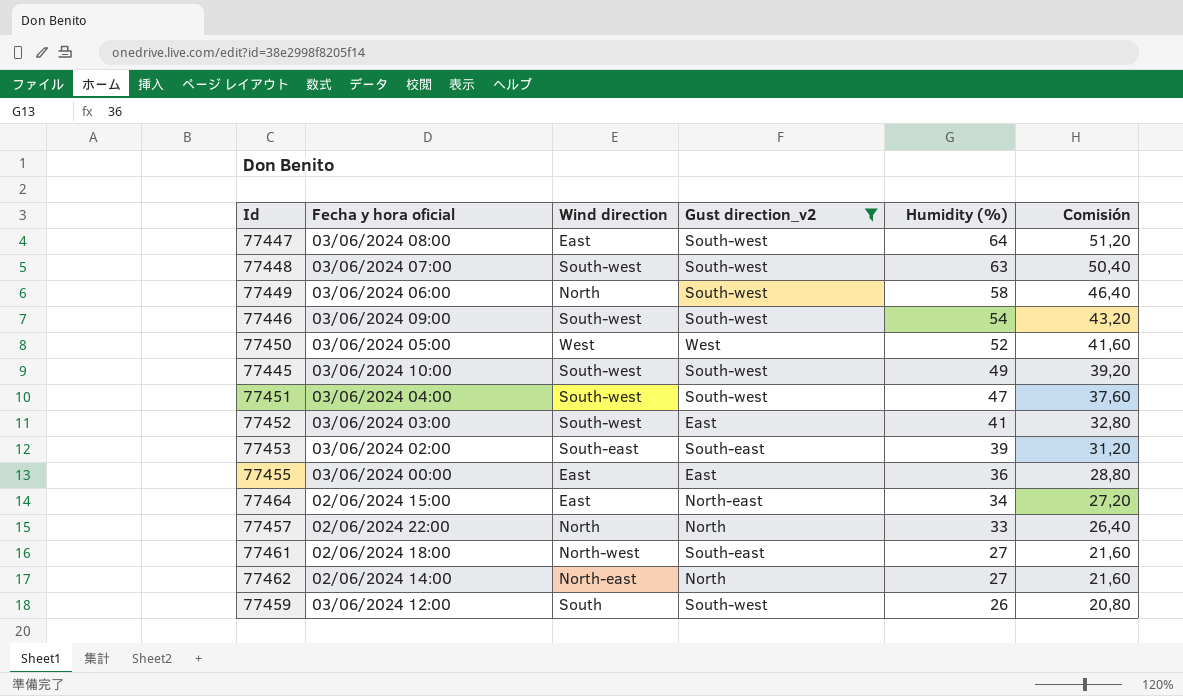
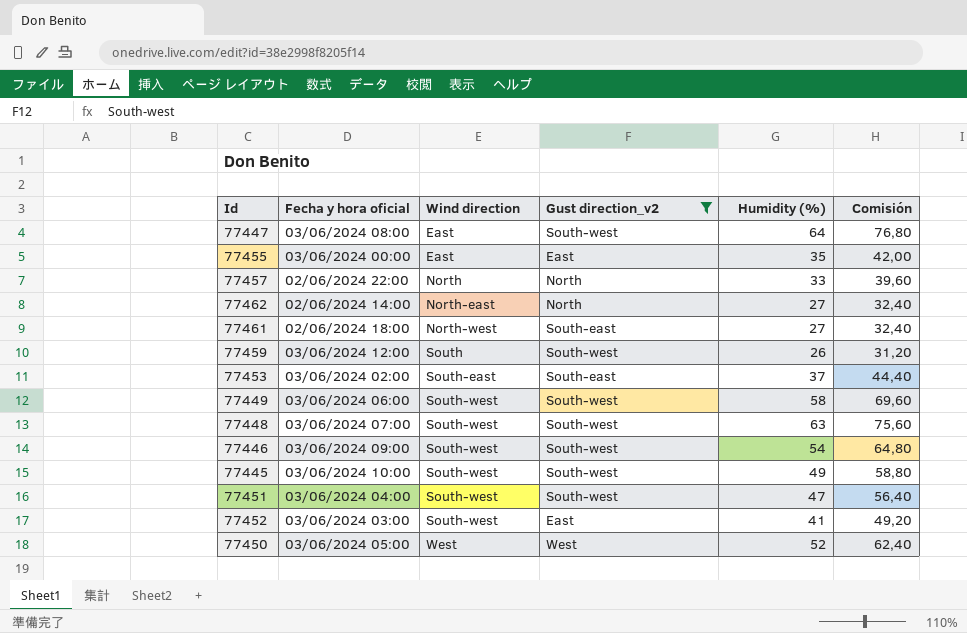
row order: Humidity (%) descending -> Wind direction ascending
column Comisión | formula: [Humidity (%)] * 0,8 -> [Humidity (%)] * 1,2
row 77464: 02/06/2024 15:00 | East | North-east | 34 | 27,20 -> none
77455 | Humidity (%): 36 -> 35
77453 | Humidity (%): 39 -> 37
77449 | Wind direction: North -> South-west

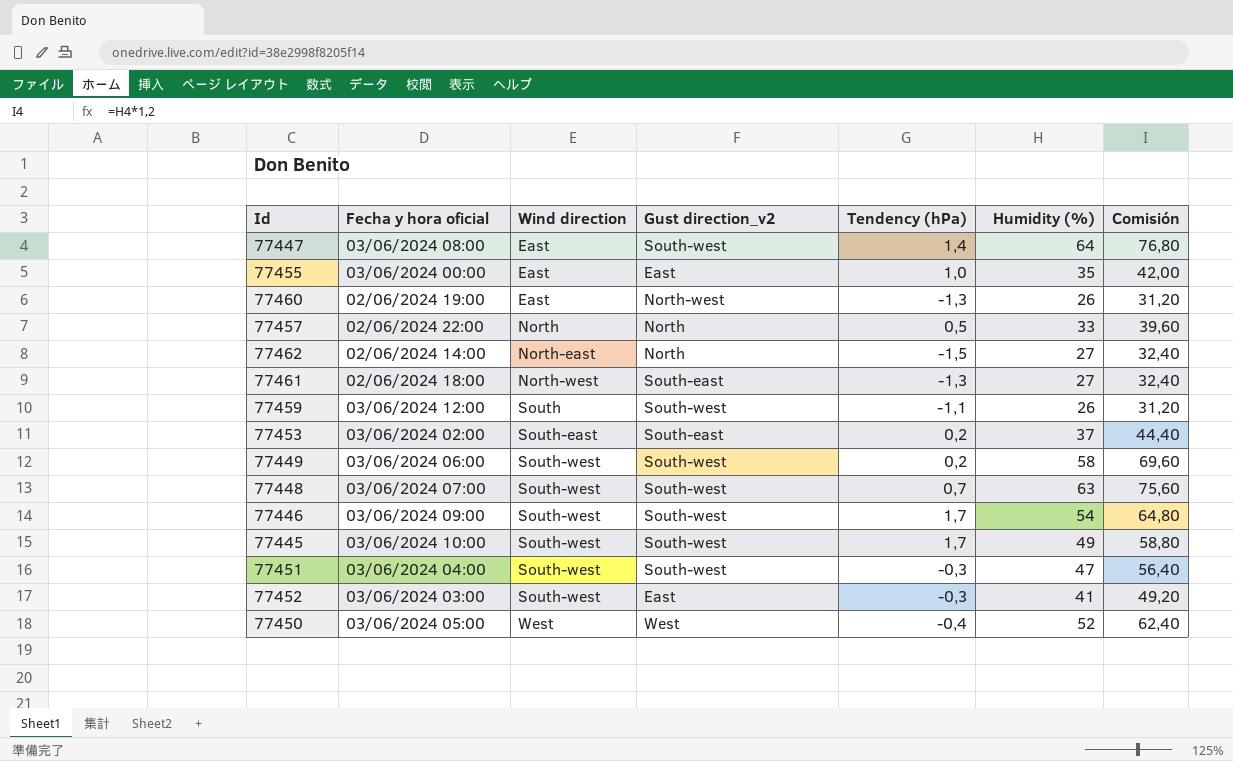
filter: Gust direction_v2 != North-west -> none
column Tendency (hPa) | position: none -> 5

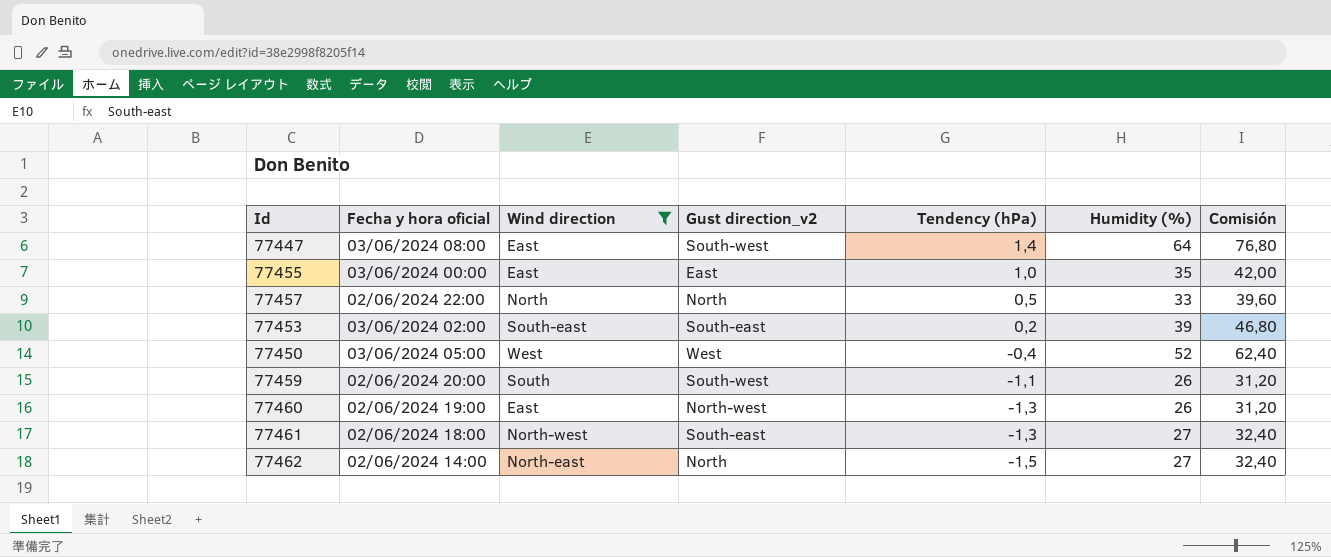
filter: none -> Wind direction != South-west
row order: Wind direction ascending -> Tendency (hPa) descending
77453 | Humidity (%): 37 -> 39
77453 | Comisión: 44,40 -> 46,80
77459 | Fecha y hora oficial: 03/06/2024 12:00 -> 02/06/2024 20:00

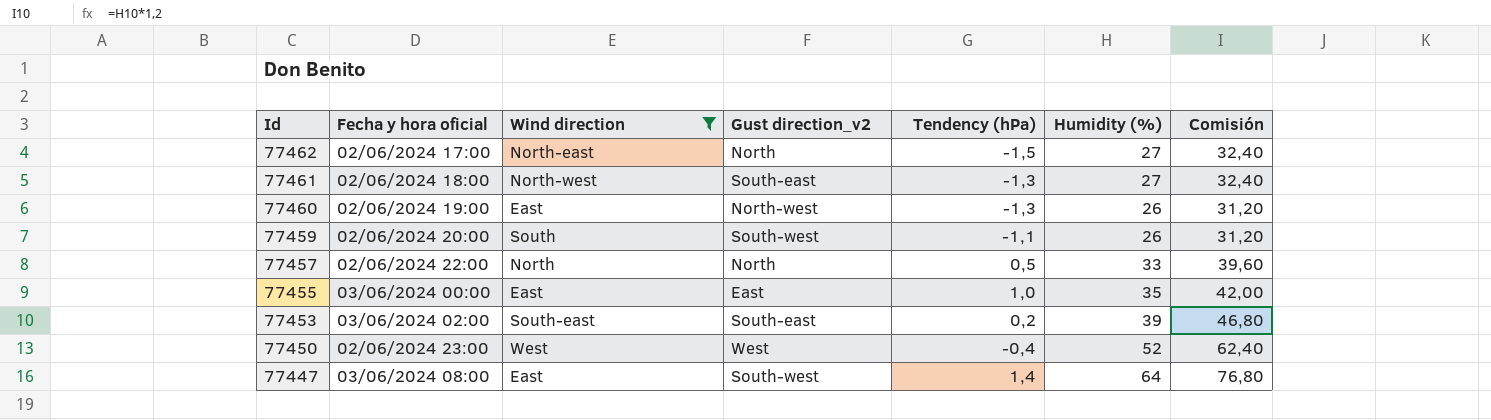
row order: Tendency (hPa) descending -> Id descending
77462 | Fecha y hora oficial: 02/06/2024 14:00 -> 02/06/2024 17:00
77450 | Fecha y hora oficial: 03/06/2024 05:00 -> 02/06/2024 23:00

